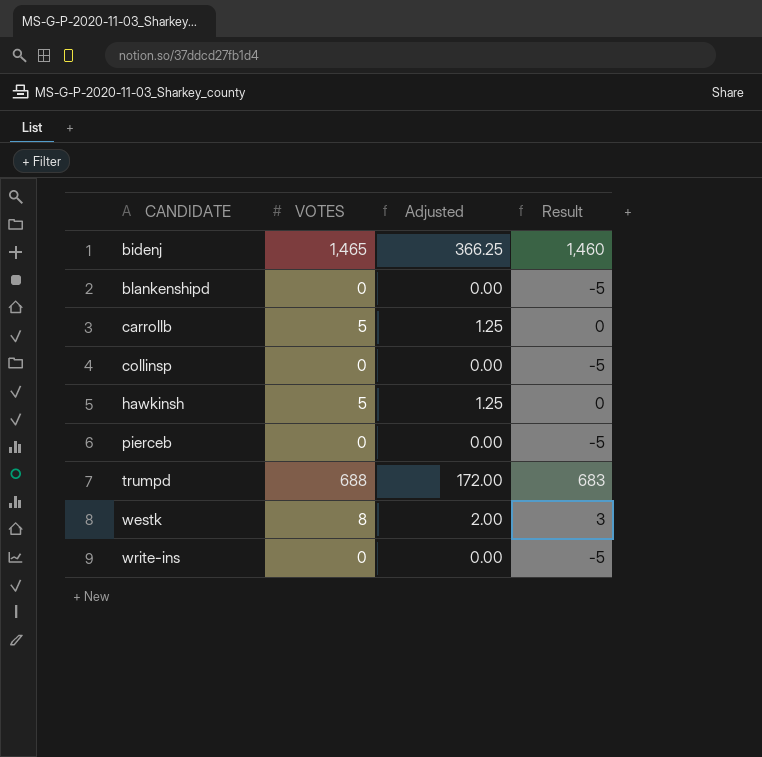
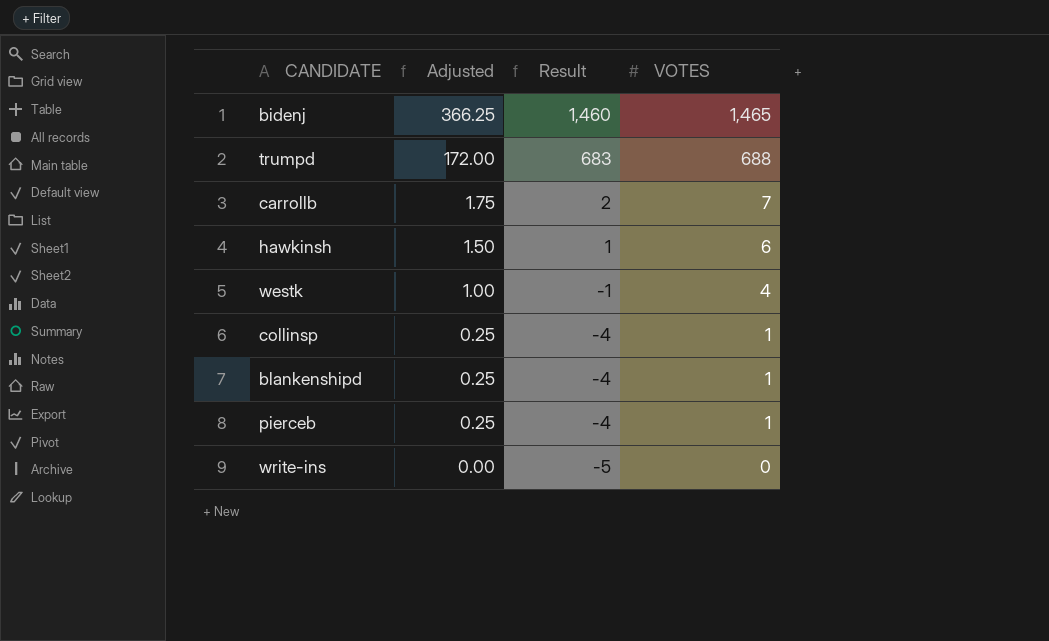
row order: CANDIDATE ascending -> Adjusted descending
column VOTES | position: 2 -> 4
carrollb | Adjusted: 1.25 -> 1.75
carrollb | Result: 0 -> 2
carrollb | VOTES: 5 -> 7
hawkinsh | Adjusted: 1.25 -> 1.50
hawkinsh | Result: 0 -> 1
hawkinsh | VOTES: 5 -> 6
westk | Adjusted: 2.00 -> 1.00
westk | Result: 3 -> -1
westk | VOTES: 8 -> 4
collinsp | Adjusted: 0.00 -> 0.25
collinsp | Result: -5 -> -4
collinsp | VOTES: 0 -> 1
blankenshipd | Adjusted: 0.00 -> 0.25
blankenshipd | Result: -5 -> -4
blankenshipd | VOTES: 0 -> 1
pierceb | Adjusted: 0.00 -> 0.25
pierceb | Result: -5 -> -4
pierceb | VOTES: 0 -> 1

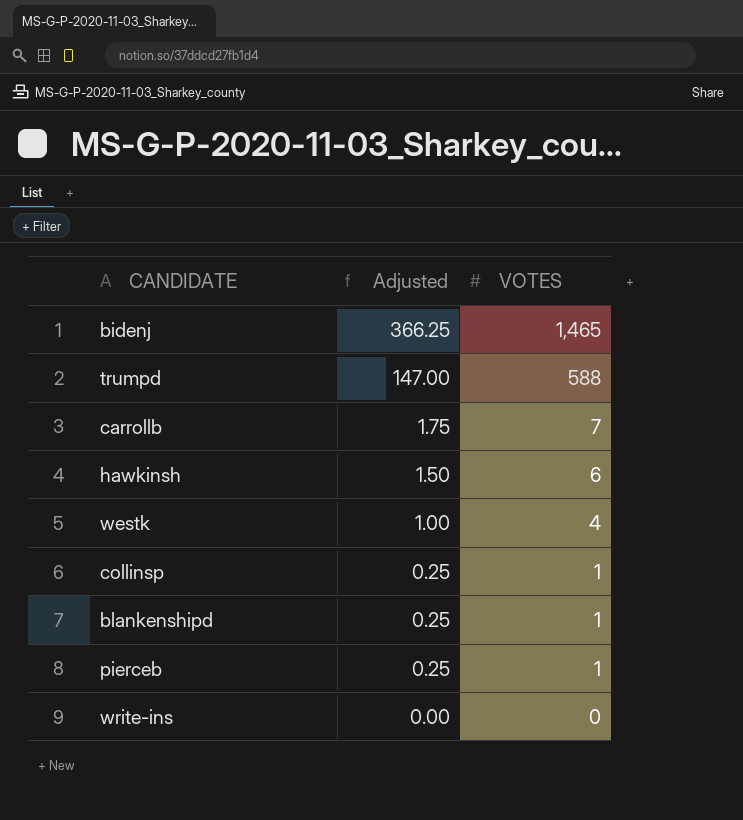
column Result | formula: [VOTES] - 5 -> none
trumpd | Adjusted: 172.00 -> 147.00
trumpd | VOTES: 688 -> 588

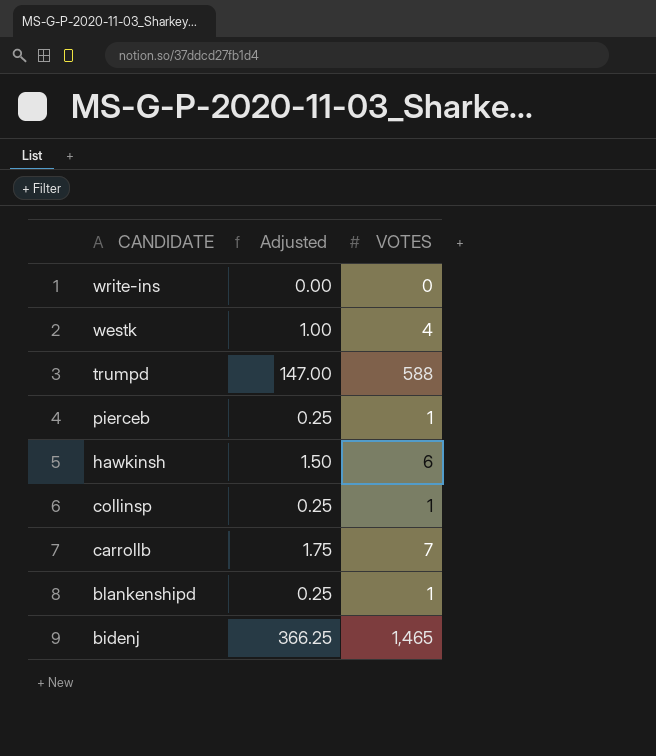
row order: Adjusted descending -> CANDIDATE descending

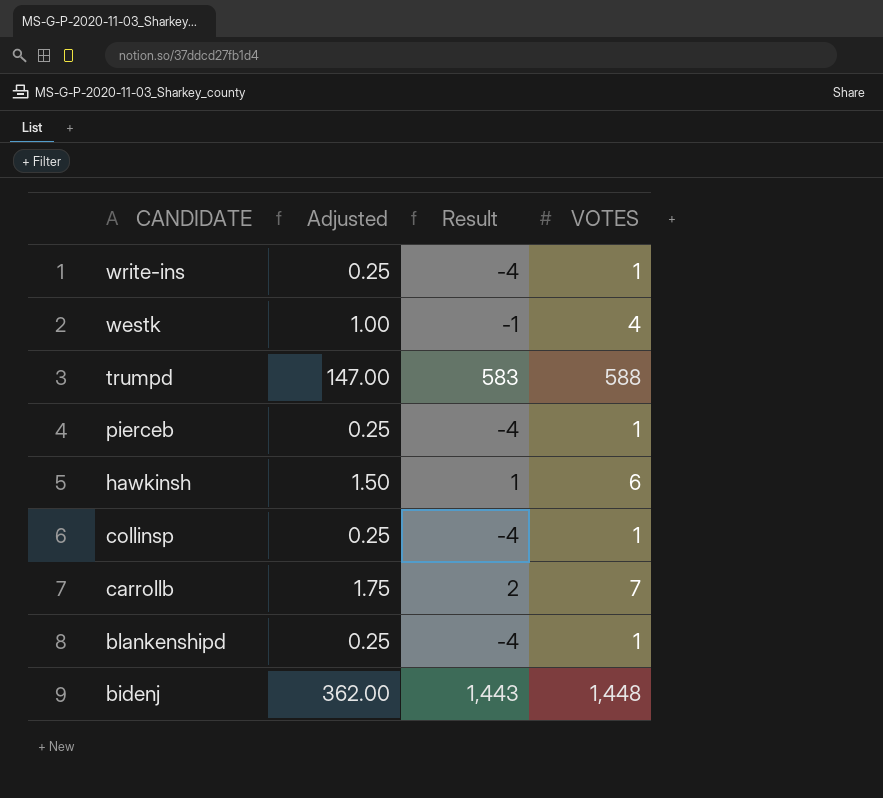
column Result | formula: none -> [VOTES] - 5
write-ins | Adjusted: 0.00 -> 0.25
write-ins | VOTES: 0 -> 1
bidenj | Adjusted: 366.25 -> 362.00
bidenj | VOTES: 1,465 -> 1,448

